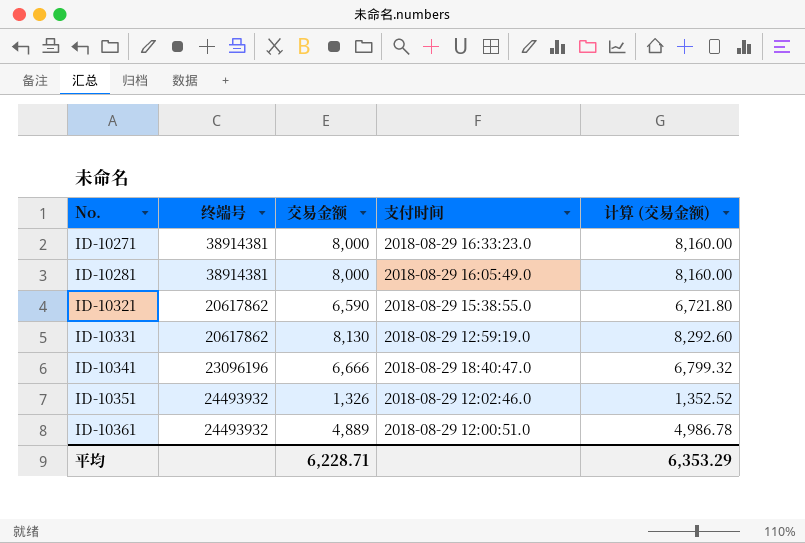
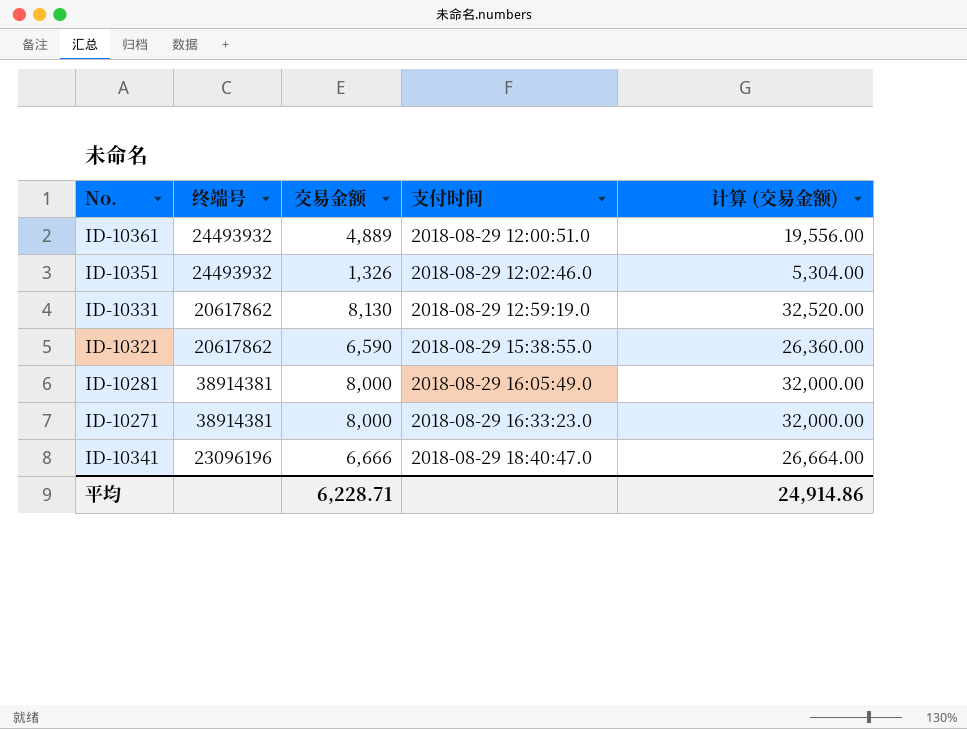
row order: No. ascending -> 支付时间 ascending
column 计算 (交易金额) | formula: [交易金额] * 1.02 -> [交易金额] * 4
平均 | 计算 (交易金额): 6,353.29 -> 24,914.86

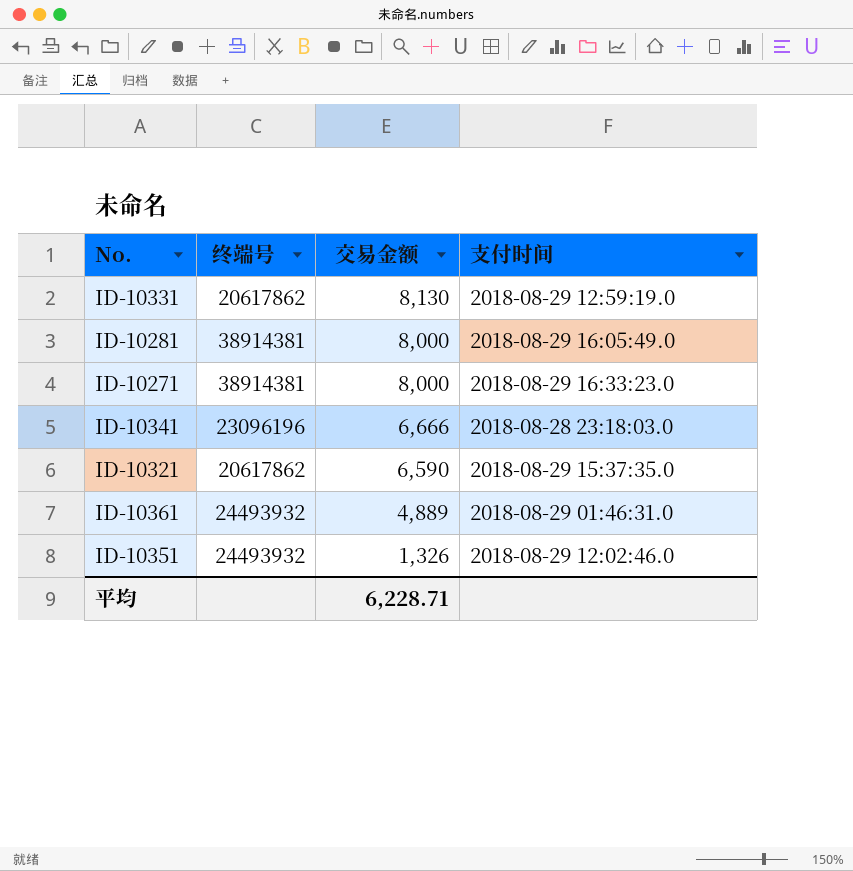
row order: 支付时间 ascending -> 交易金额 descending
column 计算 (交易金额) | formula: [交易金额] * 4 -> none
ID-10341 | 支付时间: 2018-08-29 18:40:47.0 -> 2018-08-28 23:18:03.0
ID-10321 | 支付时间: 2018-08-29 15:38:55.0 -> 2018-08-29 15:37:35.0
ID-10361 | 支付时间: 2018-08-29 12:00:51.0 -> 2018-08-29 01:46:31.0

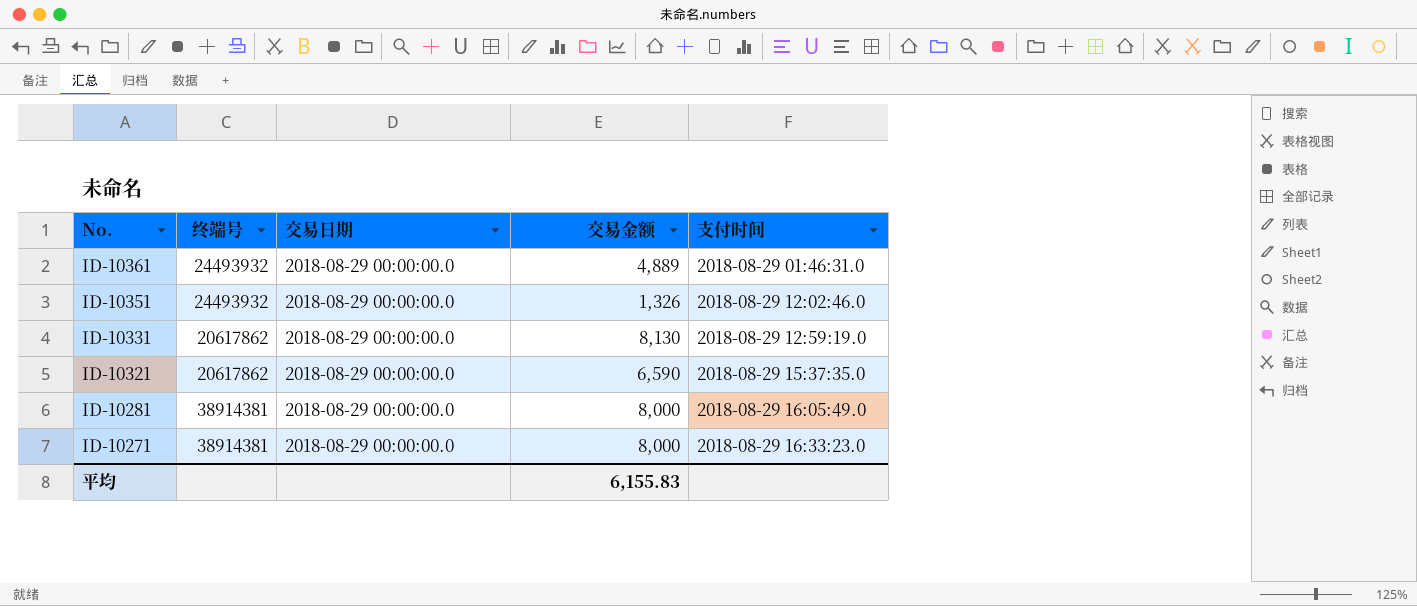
row order: 交易金额 descending -> No. descending
column 交易日期 | position: none -> 3
row ID-10341: 23096196 | 6,666 | 2018-08-28 23:18:03.0 -> none
平均 | 交易金额: 6,228.71 -> 6,155.83

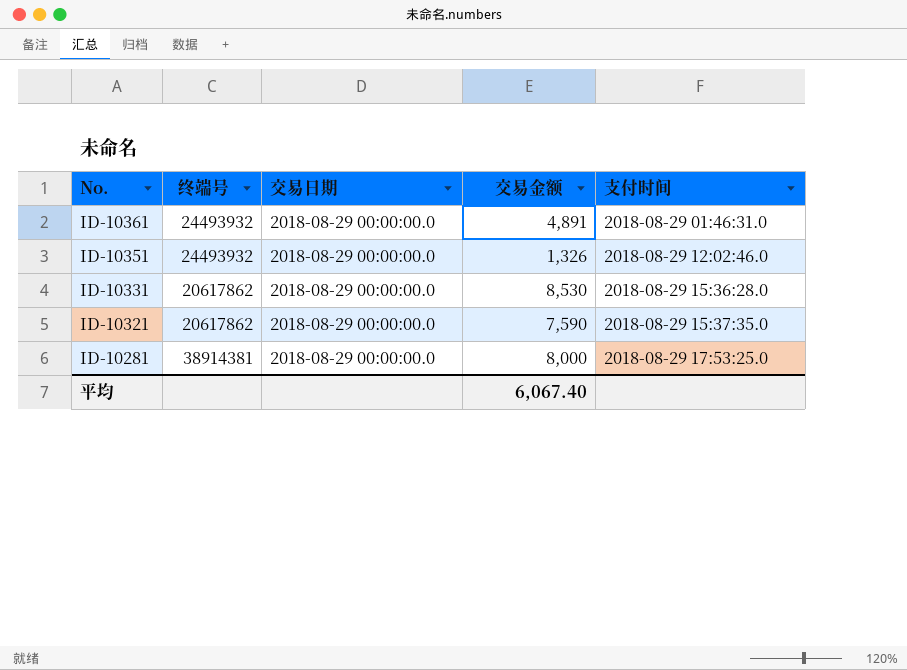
row ID-10271: 38914381 | 2018-08-29 00:00:00.0 | 8,000 | 2018-08-29 16:33:23.0 -> none
ID-10361 | 交易金额: 4,889 -> 4,891
ID-10331 | 交易金额: 8,130 -> 8,530
ID-10331 | 支付时间: 2018-08-29 12:59:19.0 -> 2018-08-29 15:36:28.0
ID-10321 | 交易金额: 6,590 -> 7,590
ID-10281 | 支付时间: 2018-08-29 16:05:49.0 -> 2018-08-29 17:53:25.0
平均 | 交易金额: 6,155.83 -> 6,067.40

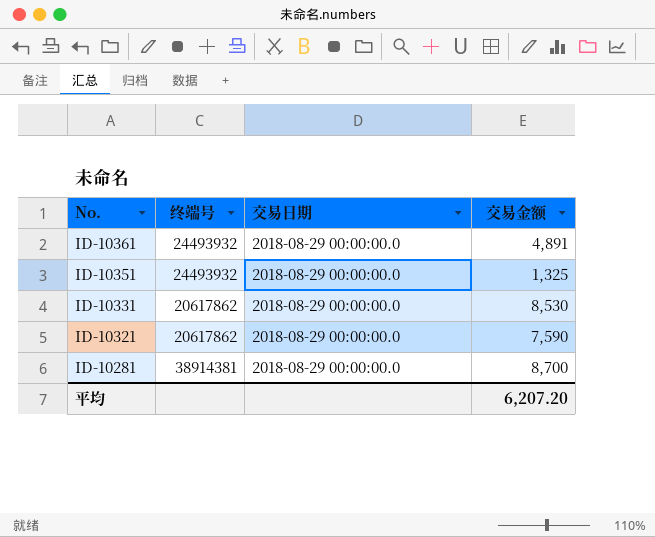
column 支付时间 | position: 5 -> none
ID-10351 | 交易金额: 1,326 -> 1,325
ID-10281 | 交易金额: 8,000 -> 8,700
平均 | 交易金额: 6,067.40 -> 6,207.20

